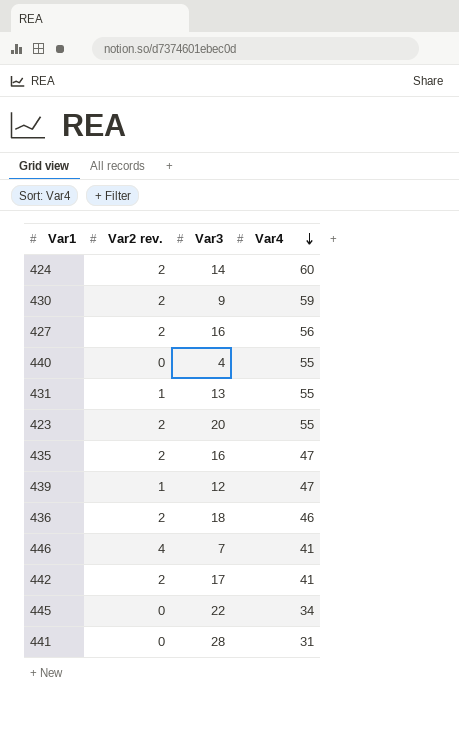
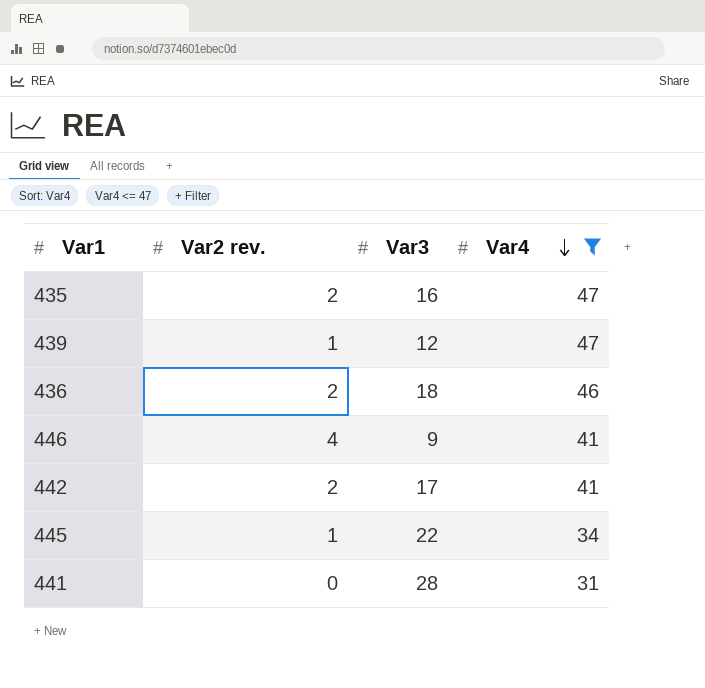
filter: none -> Var4 <= 47
446 | Var3: 7 -> 9
445 | Var2 rev.: 0 -> 1

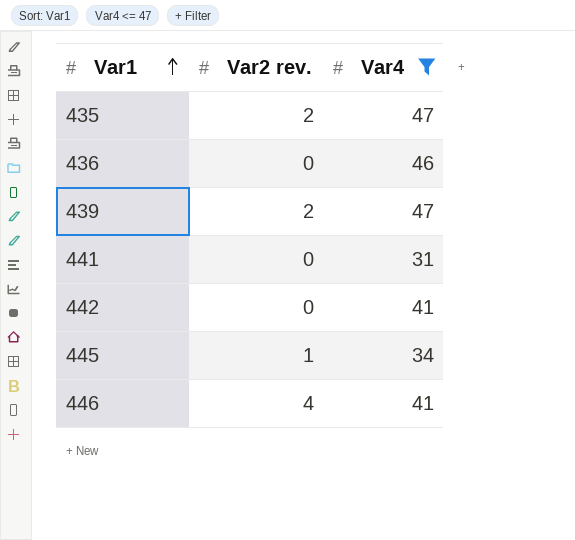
row order: Var4 descending -> Var1 ascending
column Var3 | position: 3 -> none
436 | Var2 rev.: 2 -> 0
439 | Var2 rev.: 1 -> 2
442 | Var2 rev.: 2 -> 0

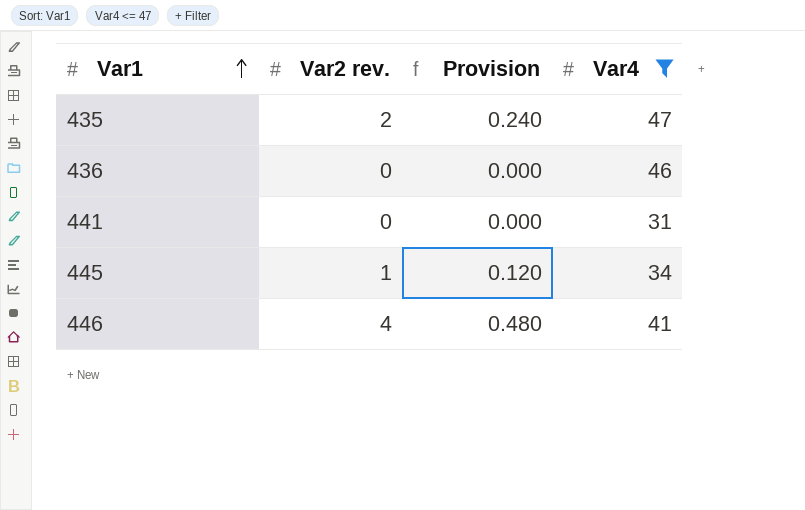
column Provision | formula: none -> [Var2 rev.] * 0.12
row 439: 2 | 47 -> none
row 442: 0 | 41 -> none

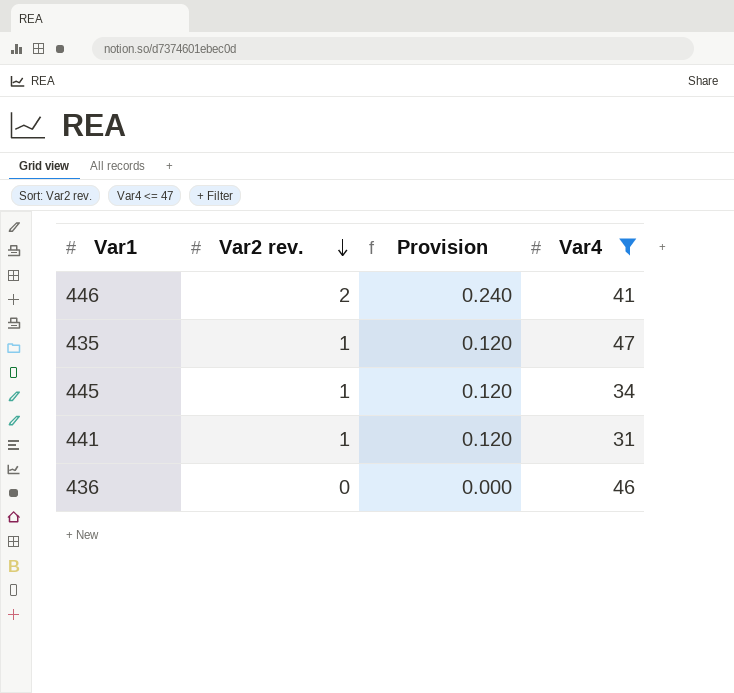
row order: Var1 ascending -> Var2 rev. descending
446 | Var2 rev.: 4 -> 2
446 | Provision: 0.480 -> 0.240
435 | Var2 rev.: 2 -> 1
435 | Provision: 0.240 -> 0.120
441 | Var2 rev.: 0 -> 1
441 | Provision: 0.000 -> 0.120

